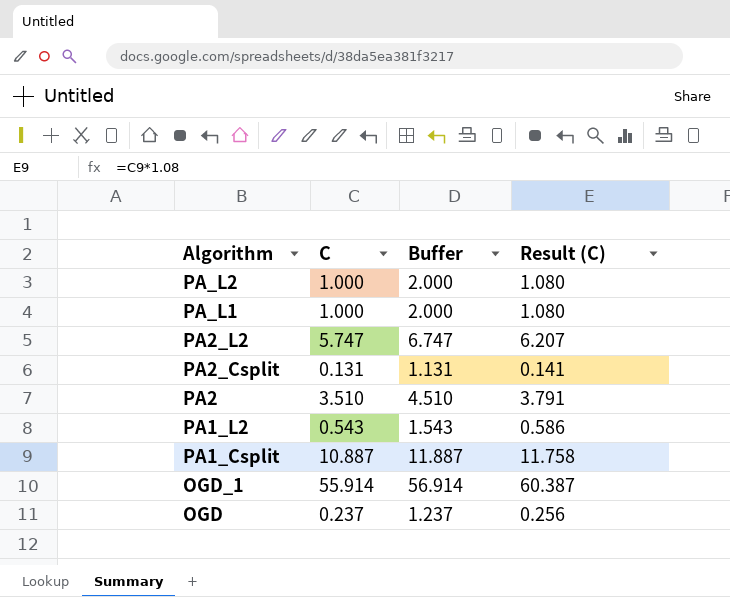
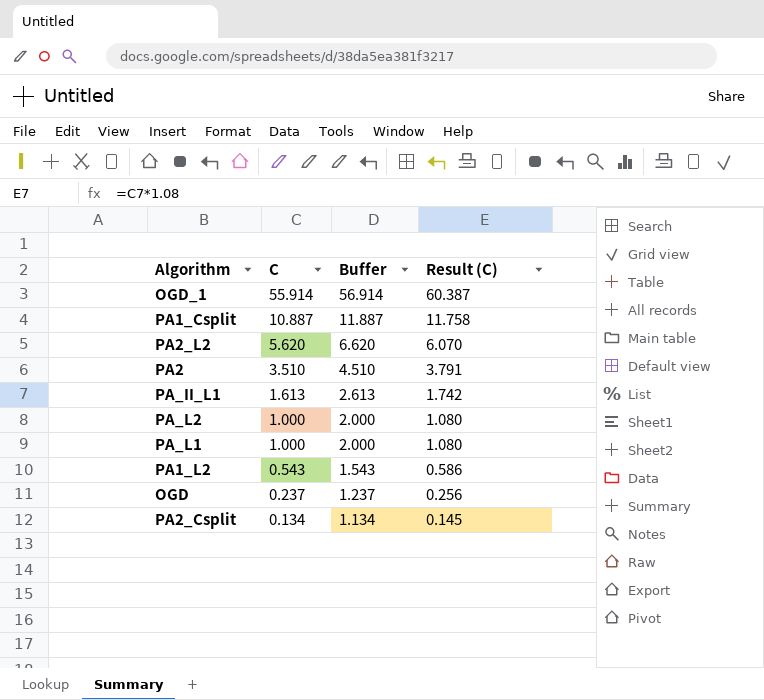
row order: Algorithm descending -> C descending
PA2_L2 | C: 5.747 -> 5.620
PA2_L2 | Buffer: 6.747 -> 6.620
PA2_L2 | Result (C): 6.207 -> 6.070
row PA_II_L1: none -> 1.613 | 2.613 | 1.742
PA2_Csplit | C: 0.131 -> 0.134
PA2_Csplit | Buffer: 1.131 -> 1.134
PA2_Csplit | Result (C): 0.141 -> 0.145

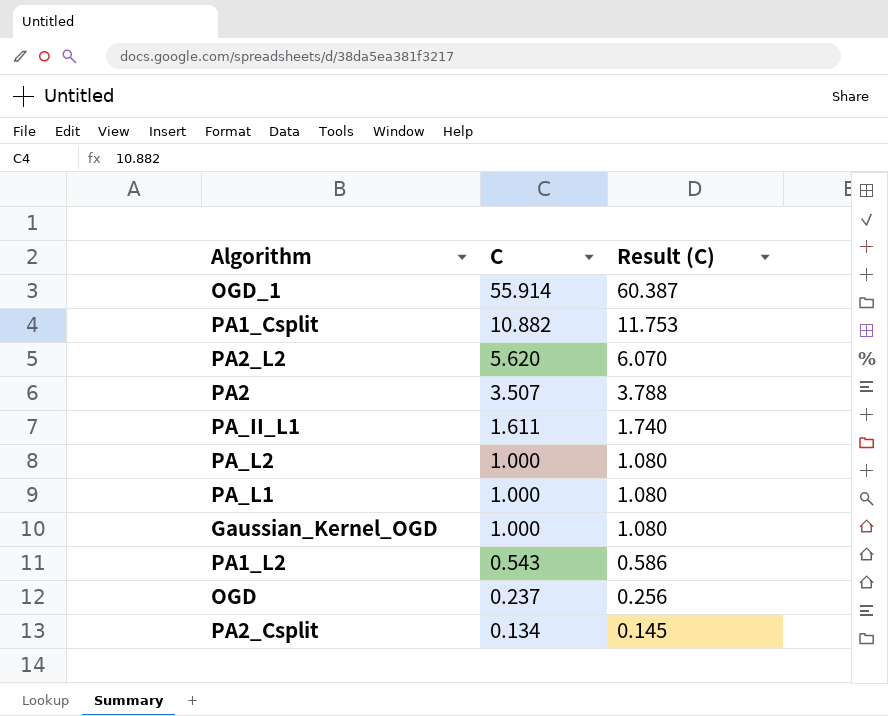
column Buffer | formula: [C] + 1 -> none
PA1_Csplit | C: 10.887 -> 10.882
PA1_Csplit | Result (C): 11.758 -> 11.753
PA2 | C: 3.510 -> 3.507
PA2 | Result (C): 3.791 -> 3.788
PA_II_L1 | C: 1.613 -> 1.611
PA_II_L1 | Result (C): 1.742 -> 1.740
row Gaussian_Kernel_OGD: none -> 1.000 | 1.080

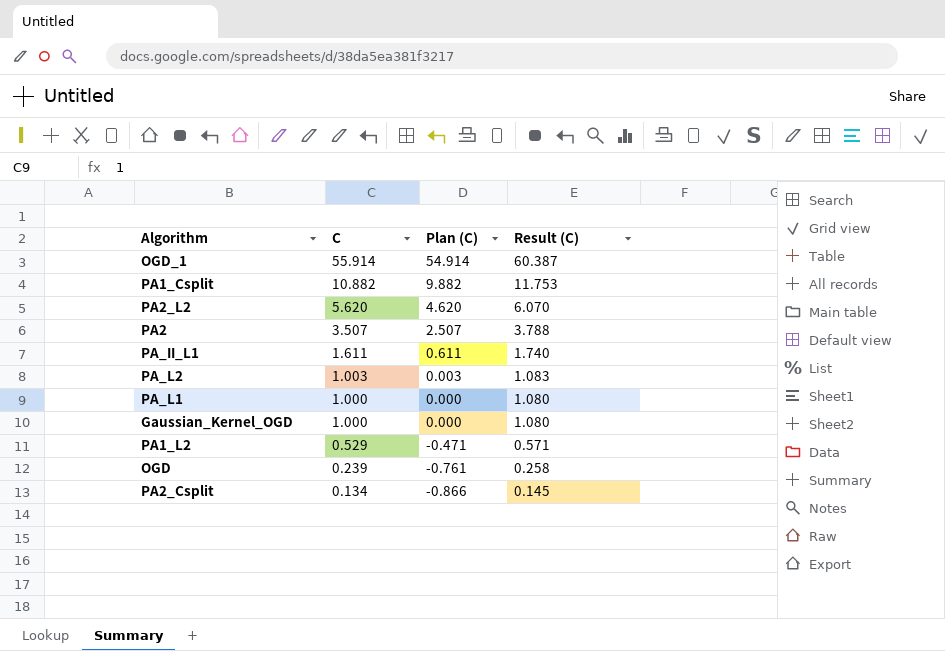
column Plan (C) | formula: none -> [C] - 1
PA_L2 | C: 1.000 -> 1.003
PA_L2 | Result (C): 1.080 -> 1.083
PA1_L2 | C: 0.543 -> 0.529
PA1_L2 | Result (C): 0.586 -> 0.571
OGD | C: 0.237 -> 0.239
OGD | Result (C): 0.256 -> 0.258

